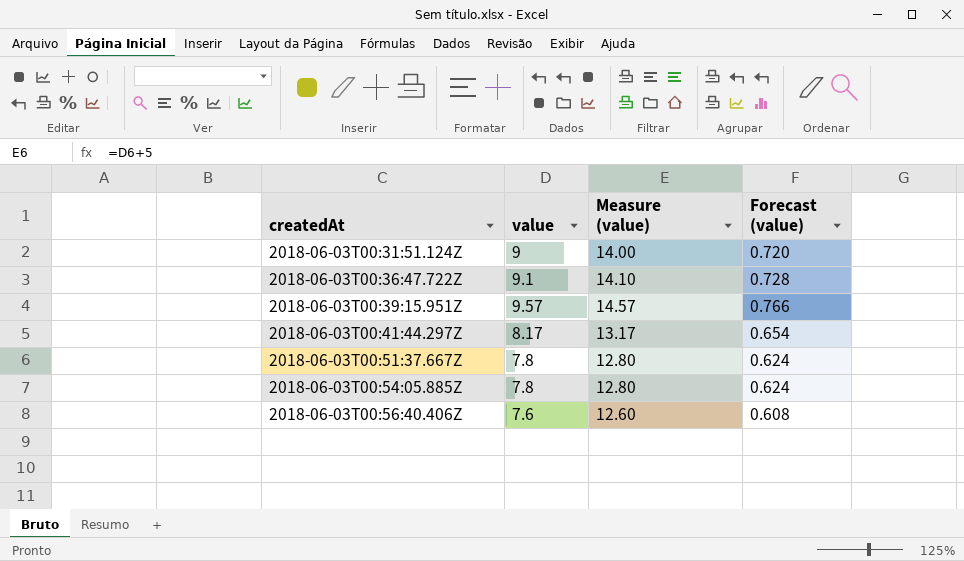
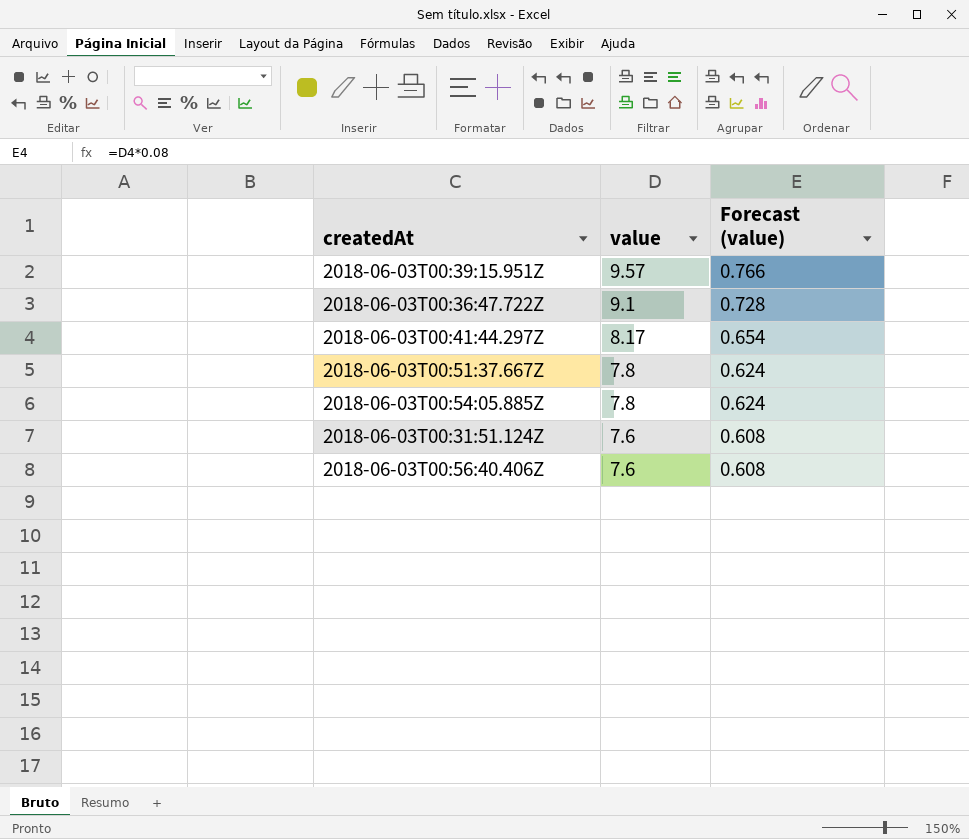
row order: createdAt ascending -> value descending
column Measure (value) | formula: [value] + 5 -> none
2018-06-03T00:31:51.124Z | value: 9 -> 7.6
2018-06-03T00:31:51.124Z | Forecast (value): 0.720 -> 0.608

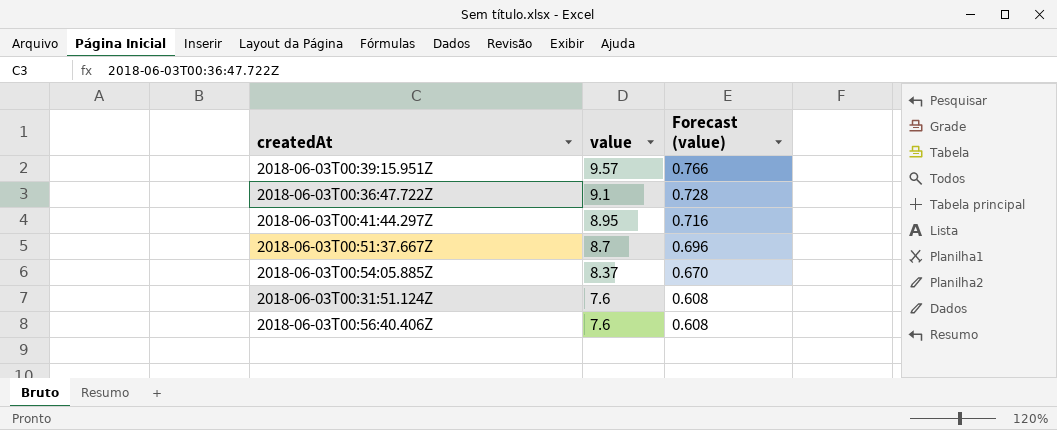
2018-06-03T00:41:44.297Z | value: 8.17 -> 8.95
2018-06-03T00:41:44.297Z | Forecast (value): 0.654 -> 0.716
2018-06-03T00:51:37.667Z | value: 7.8 -> 8.7
2018-06-03T00:51:37.667Z | Forecast (value): 0.624 -> 0.696
2018-06-03T00:54:05.885Z | value: 7.8 -> 8.37
2018-06-03T00:54:05.885Z | Forecast (value): 0.624 -> 0.670

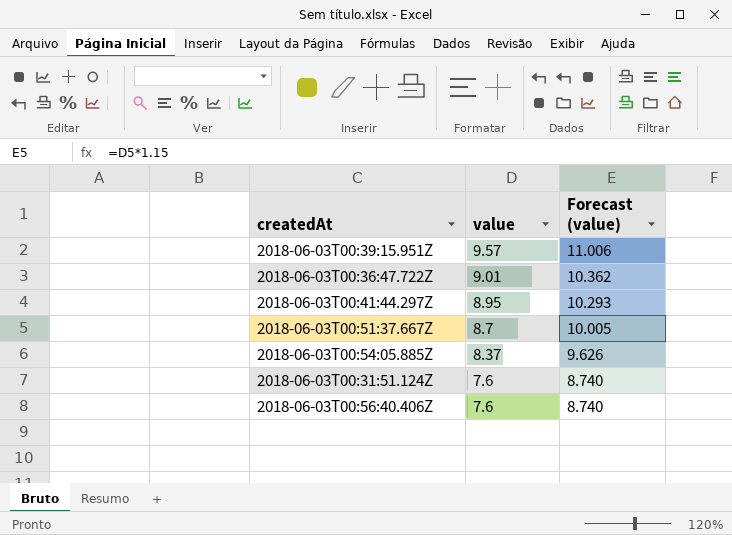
column Forecast (value) | formula: [value] * 0.08 -> [value] * 1.15
2018-06-03T00:36:47.722Z | value: 9.1 -> 9.01

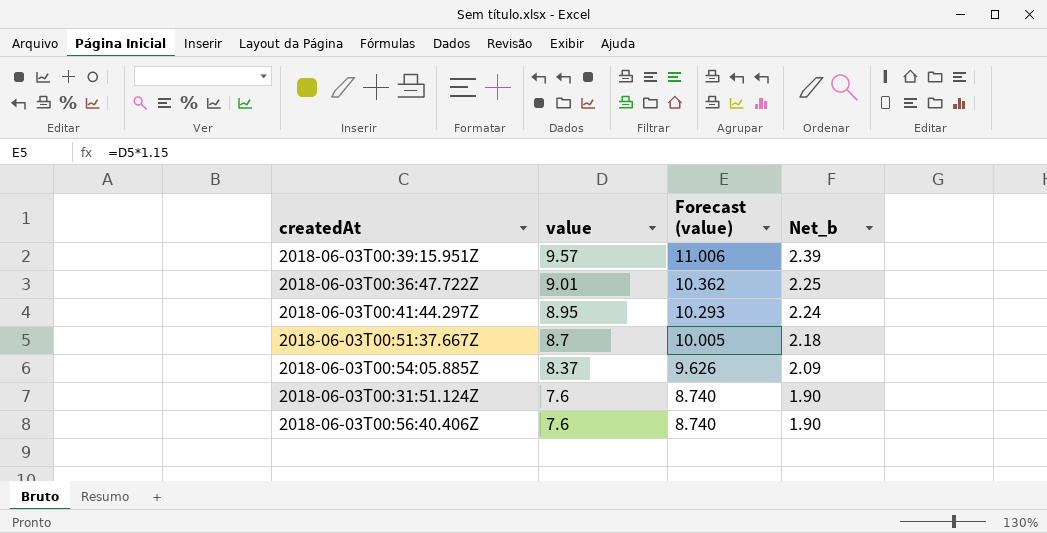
column Net_b | formula: none -> [value] * 0.25

